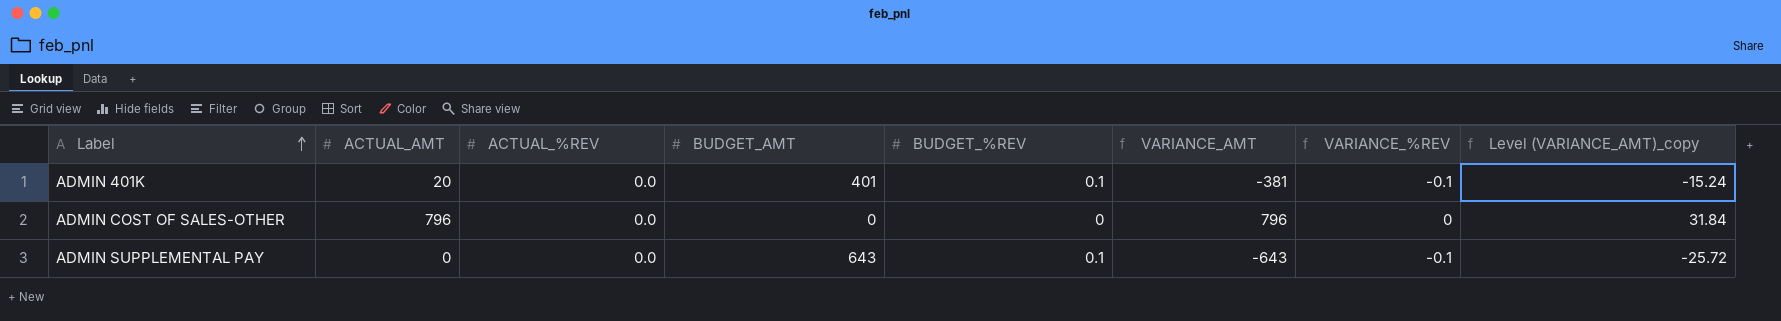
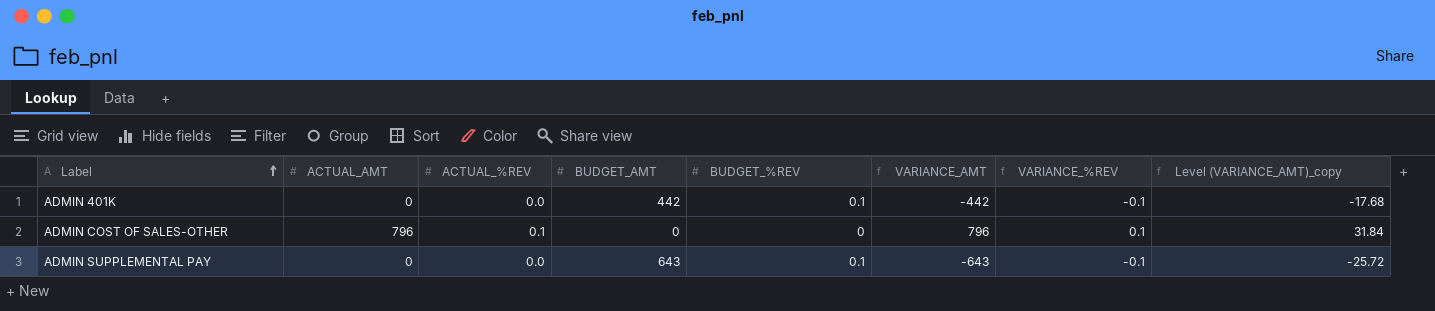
ADMIN 401K | ACTUAL_AMT: 20 -> 0
ADMIN 401K | BUDGET_AMT: 401 -> 442
ADMIN 401K | VARIANCE_AMT: -381 -> -442
ADMIN 401K | Level (VARIANCE_AMT)_copy: -15.24 -> -17.68
ADMIN COST OF SALES-OTHER | ACTUAL_%REV: 0.0 -> 0.1
ADMIN COST OF SALES-OTHER | VARIANCE_%REV: 0 -> 0.1

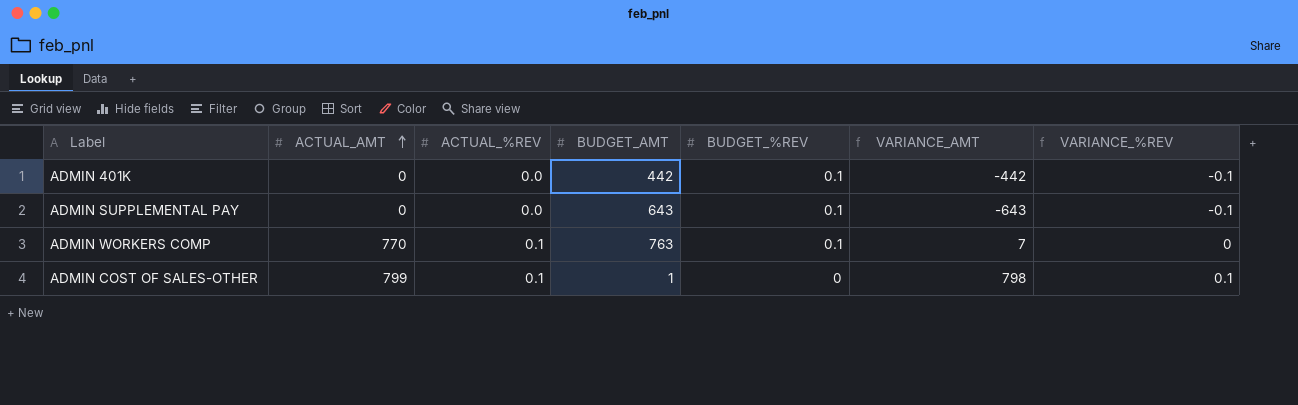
row order: Label ascending -> ACTUAL_AMT ascending
column Level (VARIANCE_AMT)_copy | formula: [VARIANCE_AMT] * 0.04 -> none
row ADMIN WORKERS COMP: none -> 770 | 0.1 | 763 | 0.1 | 7 | 0
ADMIN COST OF SALES-OTHER | ACTUAL_AMT: 796 -> 799
ADMIN COST OF SALES-OTHER | BUDGET_AMT: 0 -> 1
ADMIN COST OF SALES-OTHER | VARIANCE_AMT: 796 -> 798

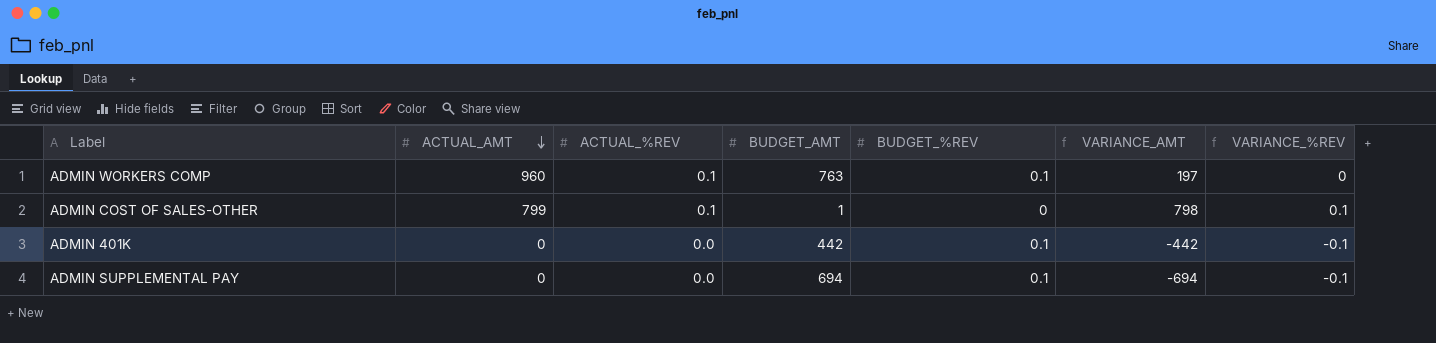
row order: ACTUAL_AMT ascending -> ACTUAL_AMT descending
ADMIN WORKERS COMP | ACTUAL_AMT: 770 -> 960
ADMIN WORKERS COMP | VARIANCE_AMT: 7 -> 197
ADMIN SUPPLEMENTAL PAY | BUDGET_AMT: 643 -> 694
ADMIN SUPPLEMENTAL PAY | VARIANCE_AMT: -643 -> -694

